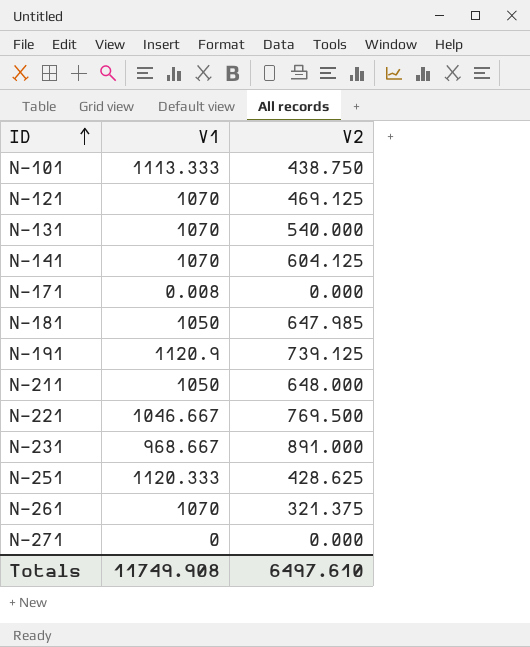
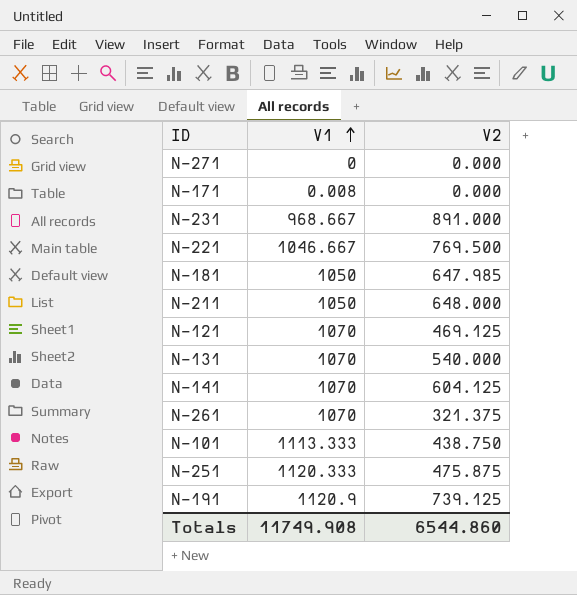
row order: ID ascending -> V1 ascending
N-251 | V2: 428.625 -> 475.875
Totals | V2: 6497.610 -> 6544.860

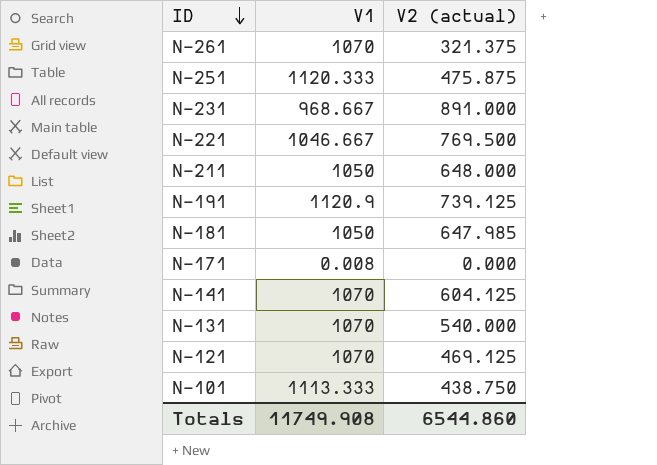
row order: V1 ascending -> ID descending
column name: V2 -> V2 (actual)
row N-271: 0 | 0.000 -> none

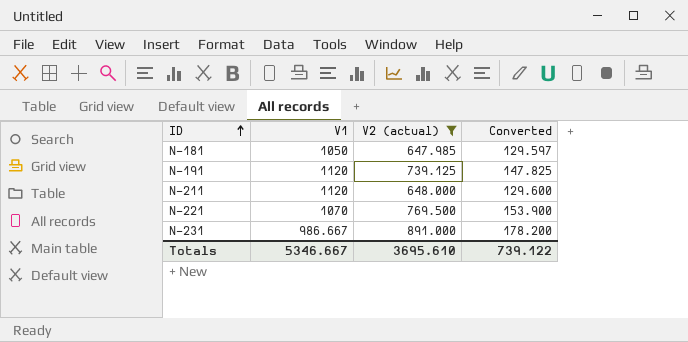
filter: none -> V2 (actual) >= 647.985
row order: ID descending -> ID ascending
column Converted | formula: none -> [V2 (actual)] * 0.2
N-191 | V1: 1120.9 -> 1120
N-211 | V1: 1050 -> 1120
N-221 | V1: 1046.667 -> 1070
N-231 | V1: 968.667 -> 986.667
Totals | V1: 11749.908 -> 5346.667
Totals | V2 (actual): 6544.860 -> 3695.610

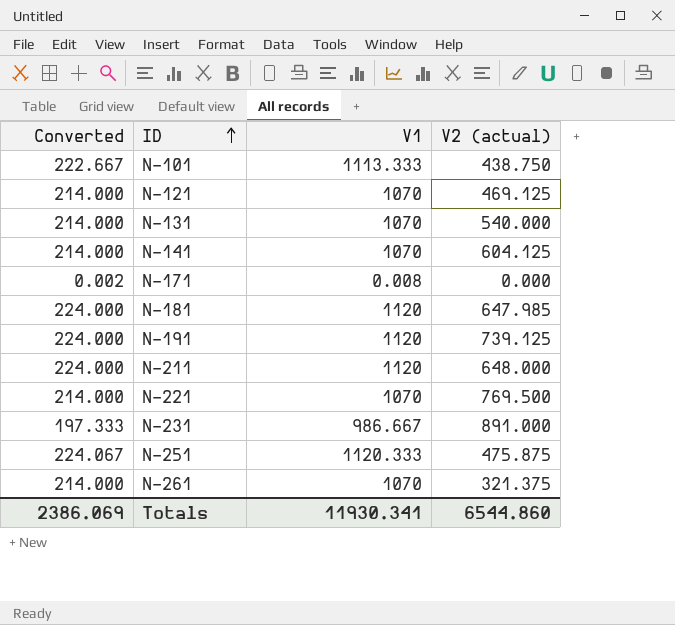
filter: V2 (actual) >= 647.985 -> none
column Converted | formula: [V2 (actual)] * 0.2 -> [V1] * 0.2
column Converted | position: 4 -> 1
N-181 | V1: 1050 -> 1120
Totals | Converted: 739.122 -> 2386.069
Totals | V1: 5346.667 -> 11930.341
Totals | V2 (actual): 3695.610 -> 6544.860

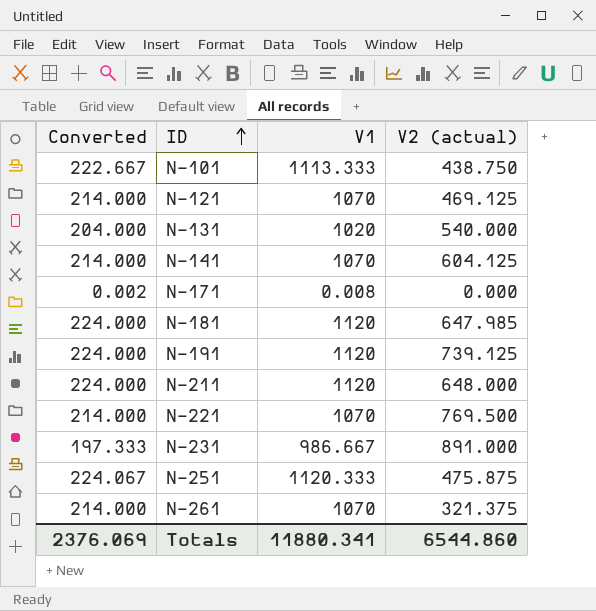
N-131 | Converted: 214.000 -> 204.000
N-131 | V1: 1070 -> 1020
Totals | Converted: 2386.069 -> 2376.069
Totals | V1: 11930.341 -> 11880.341

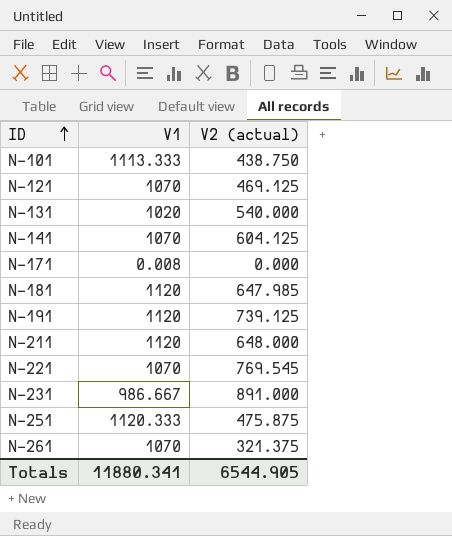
column Converted | formula: [V1] * 0.2 -> none
N-221 | V2 (actual): 769.500 -> 769.545
Totals | V2 (actual): 6544.860 -> 6544.905

